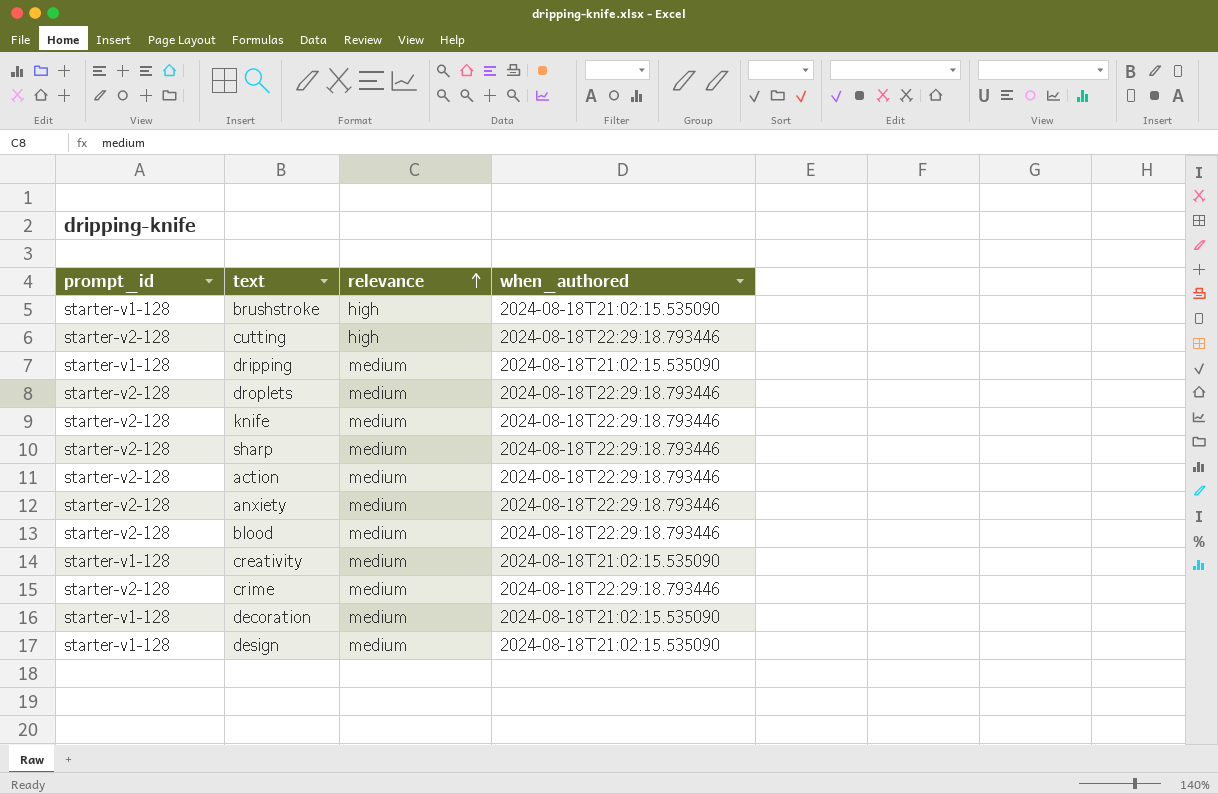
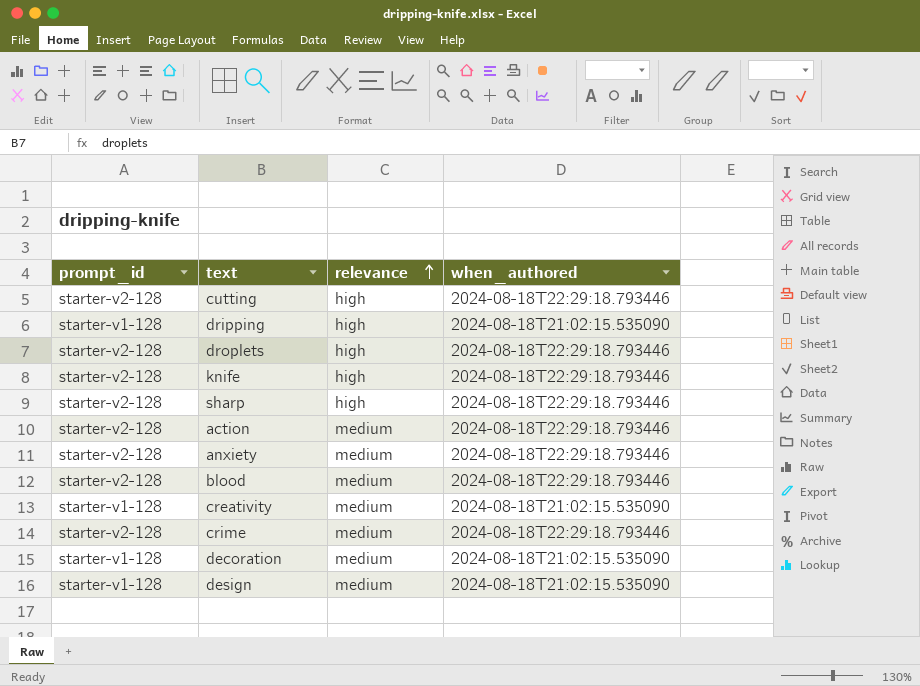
row brushstroke: starter-v1-128 | high | 2024-08-18T21:02:15.535090 -> none
dripping | relevance: medium -> high
droplets | relevance: medium -> high
knife | relevance: medium -> high
sharp | relevance: medium -> high

